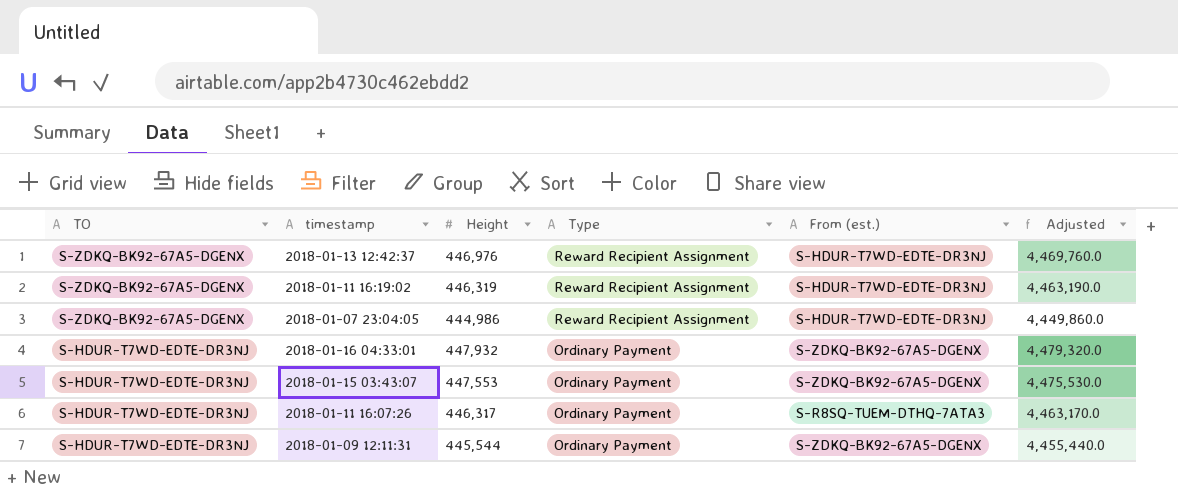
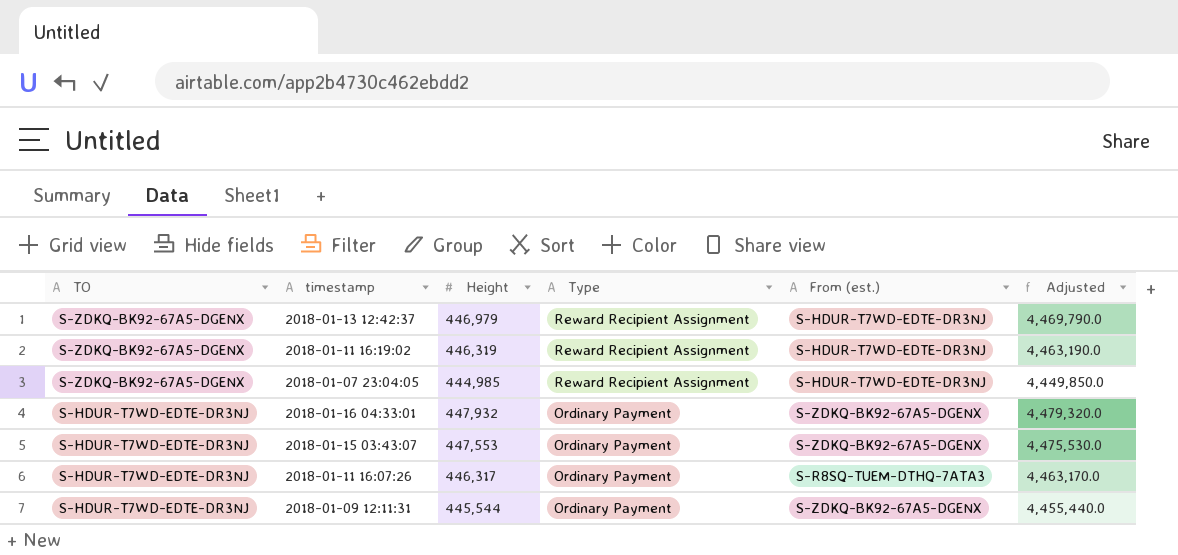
2018-01-13 12:42:37 | Height: 446,976 -> 446,979
2018-01-13 12:42:37 | Adjusted: 4,469,760.0 -> 4,469,790.0
2018-01-07 23:04:05 | Height: 444,986 -> 444,985
2018-01-07 23:04:05 | Adjusted: 4,449,860.0 -> 4,449,850.0

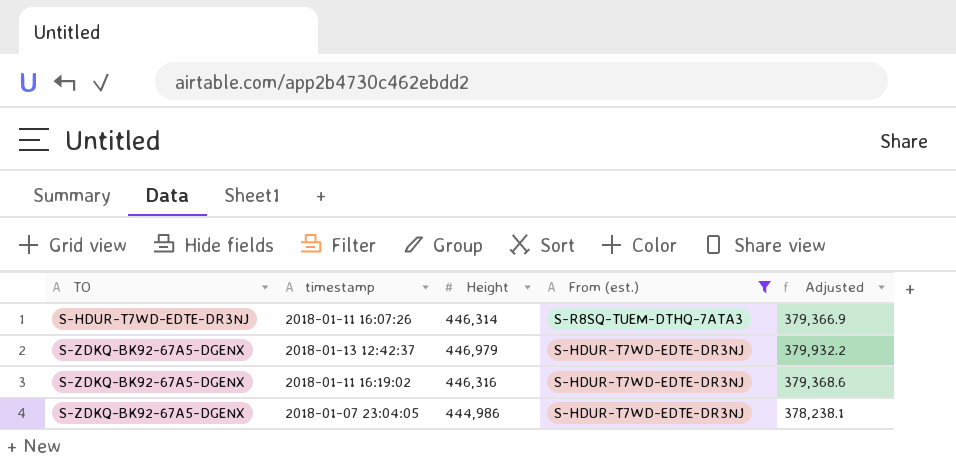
filter: none -> From (est.) != S-ZDKQ-BK92-67A5-DGENX
row order: TO descending -> TO ascending
column Type | position: 4 -> none
column Adjusted | formula: [Height] * 10 -> [Height] * 0.85
2018-01-11 16:07:26 | Height: 446,317 -> 446,314
2018-01-11 16:19:02 | Height: 446,319 -> 446,316
2018-01-07 23:04:05 | Height: 444,985 -> 444,986

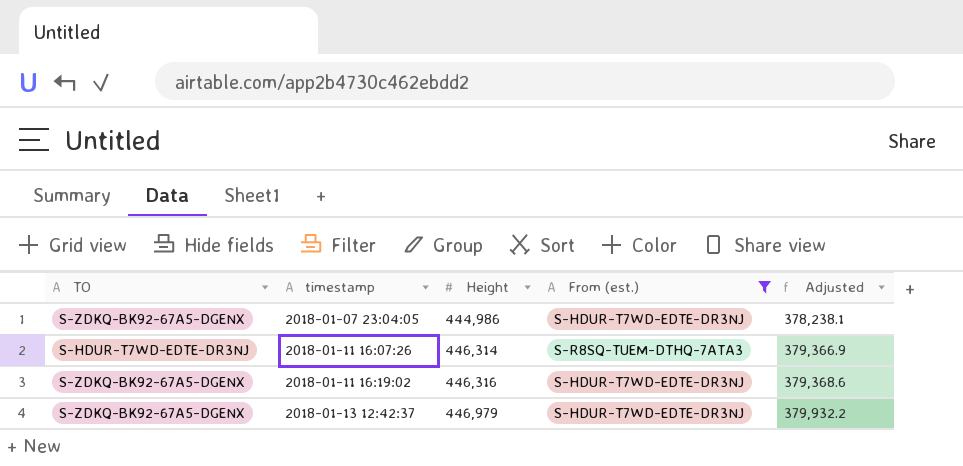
row order: TO ascending -> timestamp ascending

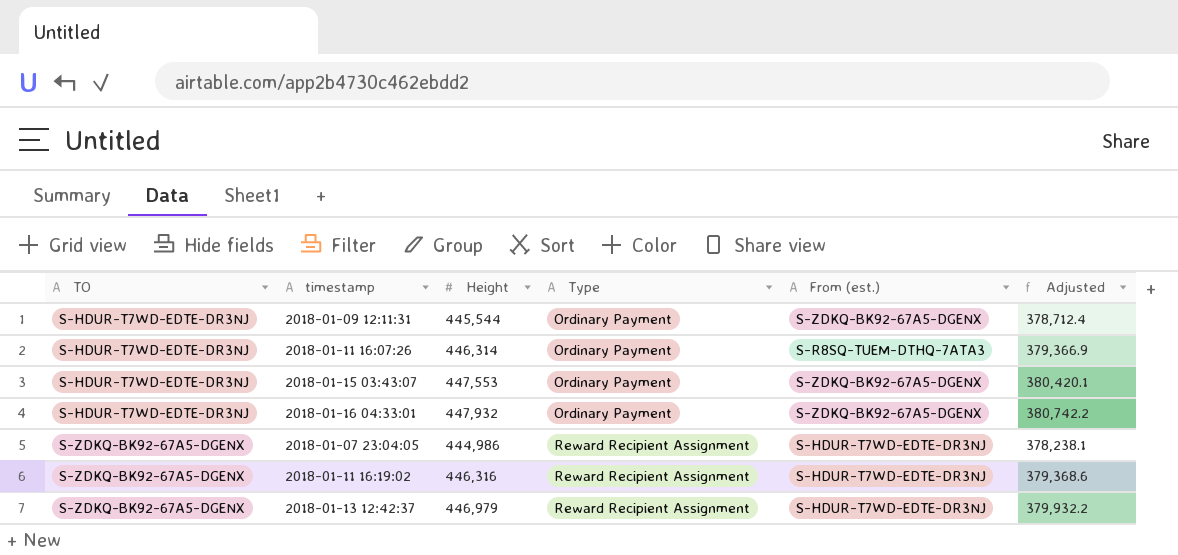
filter: From (est.) != S-ZDKQ-BK92-67A5-DGENX -> none
row order: timestamp ascending -> TO ascending
column Type | position: none -> 4

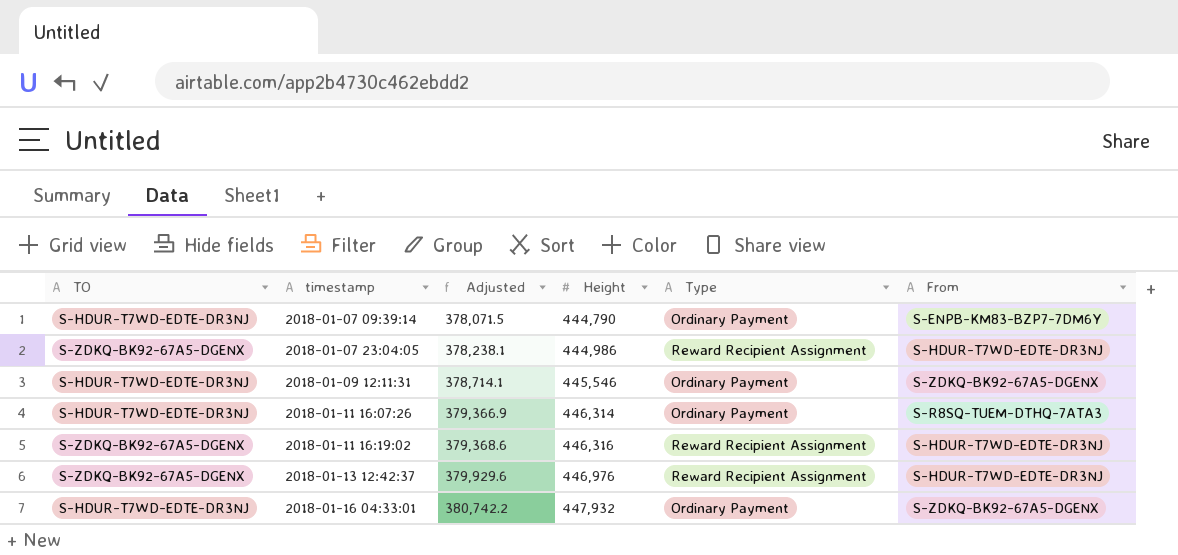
row order: TO ascending -> timestamp ascending
column Adjusted | position: 6 -> 3
column name: From (est.) -> From
row 2018-01-15 03:43:07: S-HDUR-T7WD-EDTE-DR3NJ | 447,553 | Ordinary Payment | S-ZDKQ-BK92-67A5-DGENX | 380,420.1 -> none
row 2018-01-07 09:39:14: none -> S-HDUR-T7WD-EDTE-DR3NJ | 378,071.5 | 444,790 | Ordinary Payment | S-ENPB-KM83-BZP7-7DM6Y
2018-01-09 12:11:31 | Adjusted: 378,712.4 -> 378,714.1
2018-01-09 12:11:31 | Height: 445,544 -> 445,546
2018-01-13 12:42:37 | Adjusted: 379,932.2 -> 379,929.6
2018-01-13 12:42:37 | Height: 446,979 -> 446,976

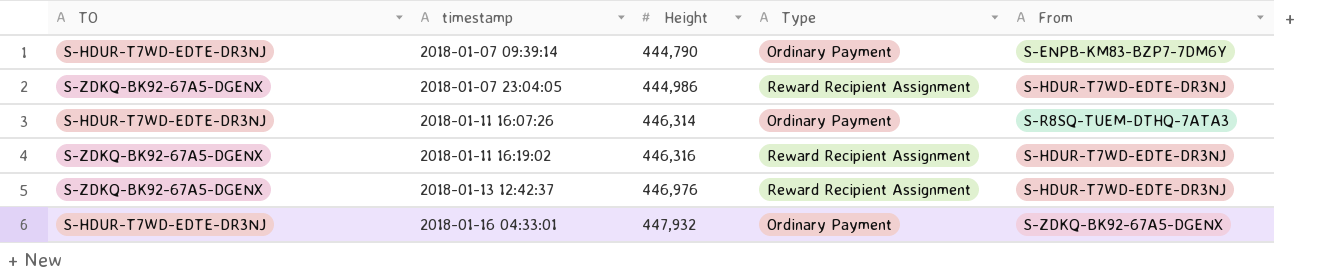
column Adjusted | formula: [Height] * 0.85 -> none
row 2018-01-09 12:11:31: S-HDUR-T7WD-EDTE-DR3NJ | 378,714.1 | 445,546 | Ordinary Payment | S-ZDKQ-BK92-67A5-DGENX -> none

